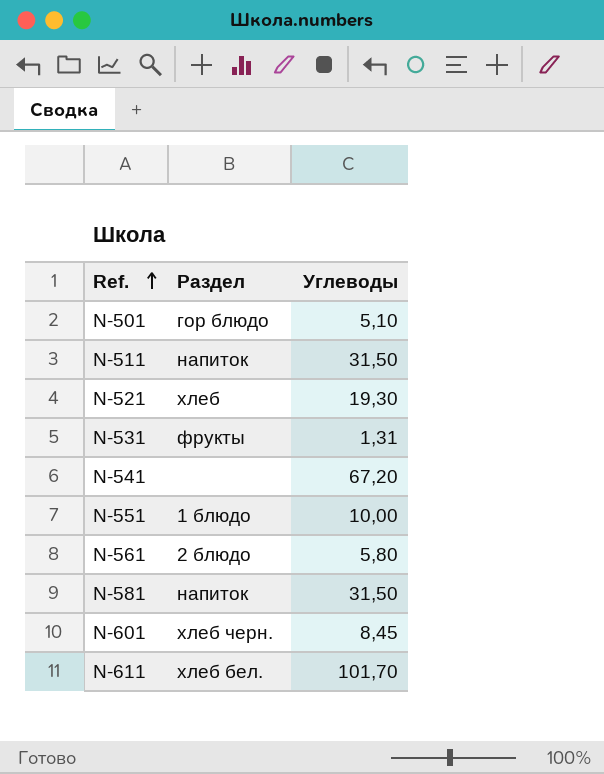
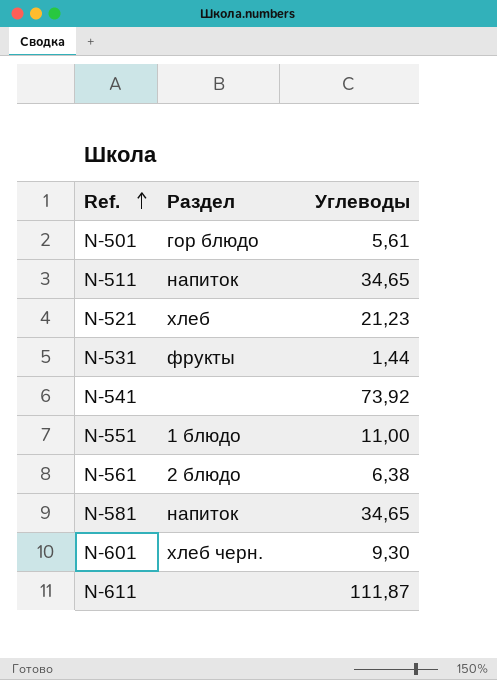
N-501 | Углеводы: 5,10 -> 5,61
N-511 | Углеводы: 31,50 -> 34,65
N-521 | Углеводы: 19,30 -> 21,23
N-531 | Углеводы: 1,31 -> 1,44
N-541 | Углеводы: 67,20 -> 73,92
N-551 | Углеводы: 10,00 -> 11,00
N-561 | Углеводы: 5,80 -> 6,38
N-581 | Углеводы: 31,50 -> 34,65
N-601 | Углеводы: 8,45 -> 9,30
N-611 | Раздел: хлеб бел. -> none
N-611 | Углеводы: 101,70 -> 111,87

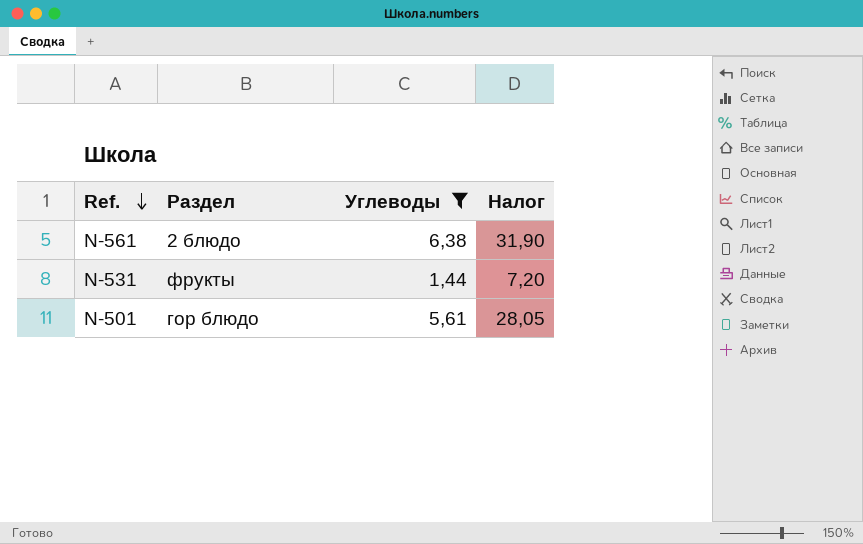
filter: none -> Углеводы <= 6,38
row order: Ref. ascending -> Ref. descending
column Налог | formula: none -> [Углеводы] * 5

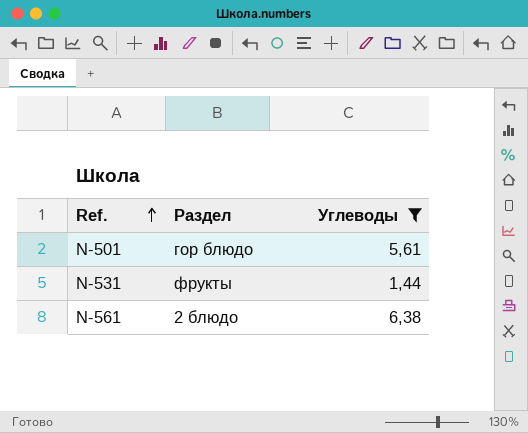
row order: Ref. descending -> Ref. ascending
column Налог | formula: [Углеводы] * 5 -> none

